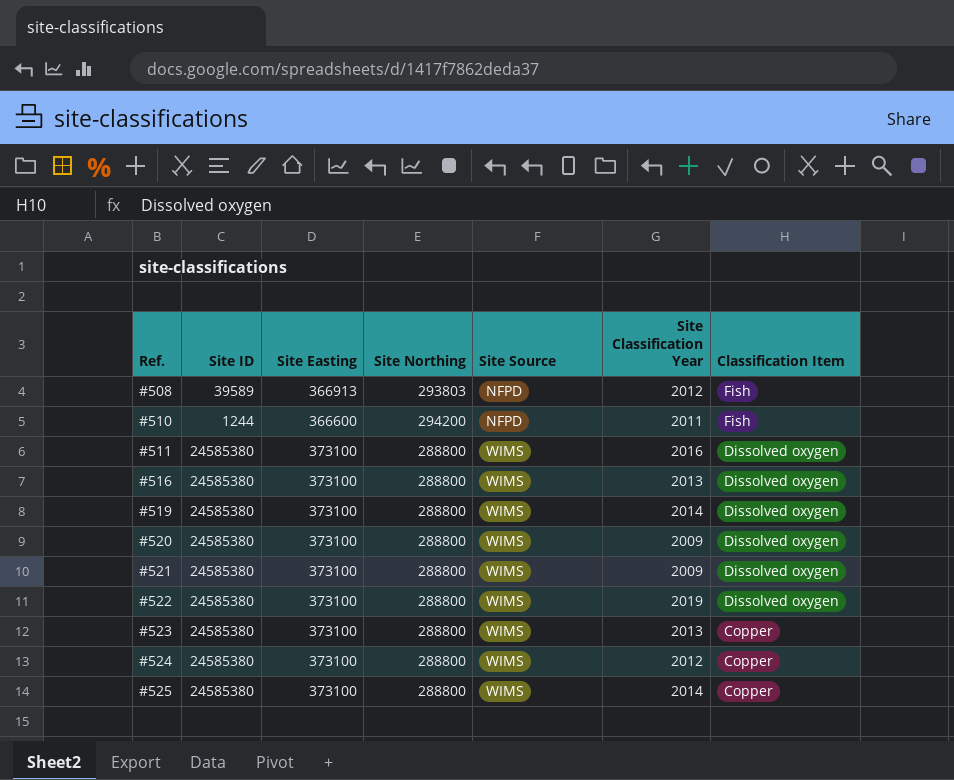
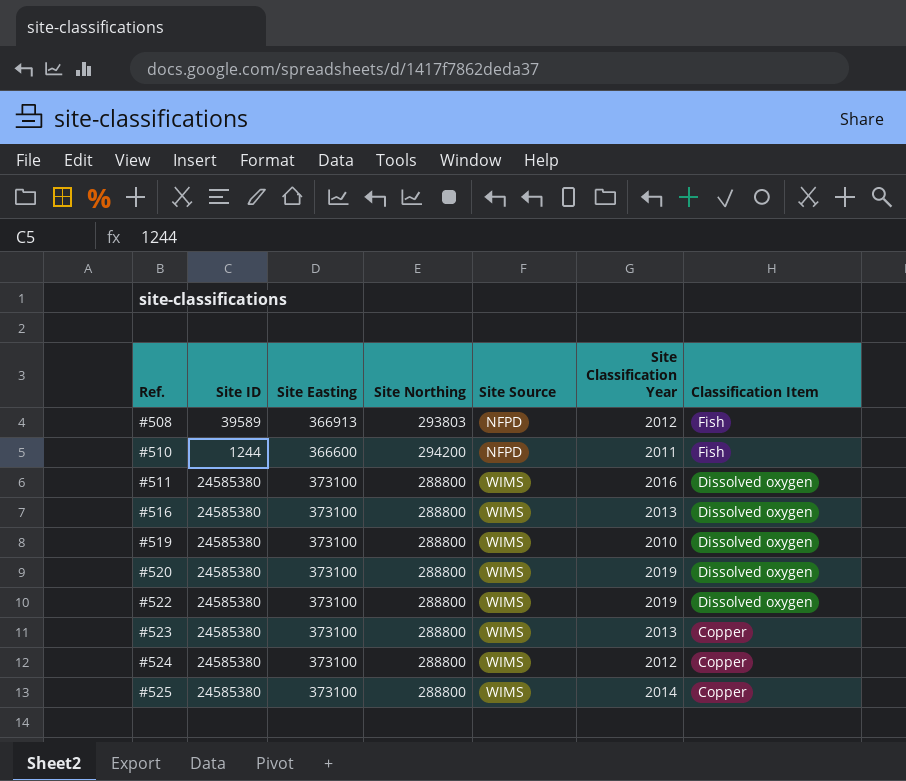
row #521: 24585380 | 373100 | 288800 | WIMS | 2009 | Dissolved oxygen -> none
#519 | Site Classification Year: 2014 -> 2010
#520 | Site Classification Year: 2009 -> 2019

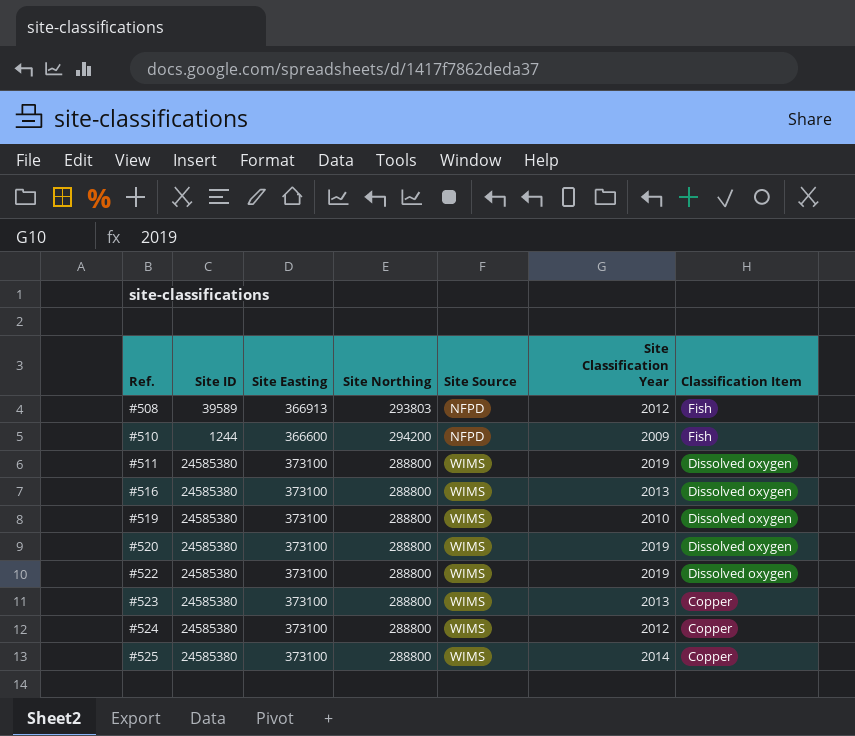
#510 | Site Classification Year: 2011 -> 2009
#511 | Site Classification Year: 2016 -> 2019

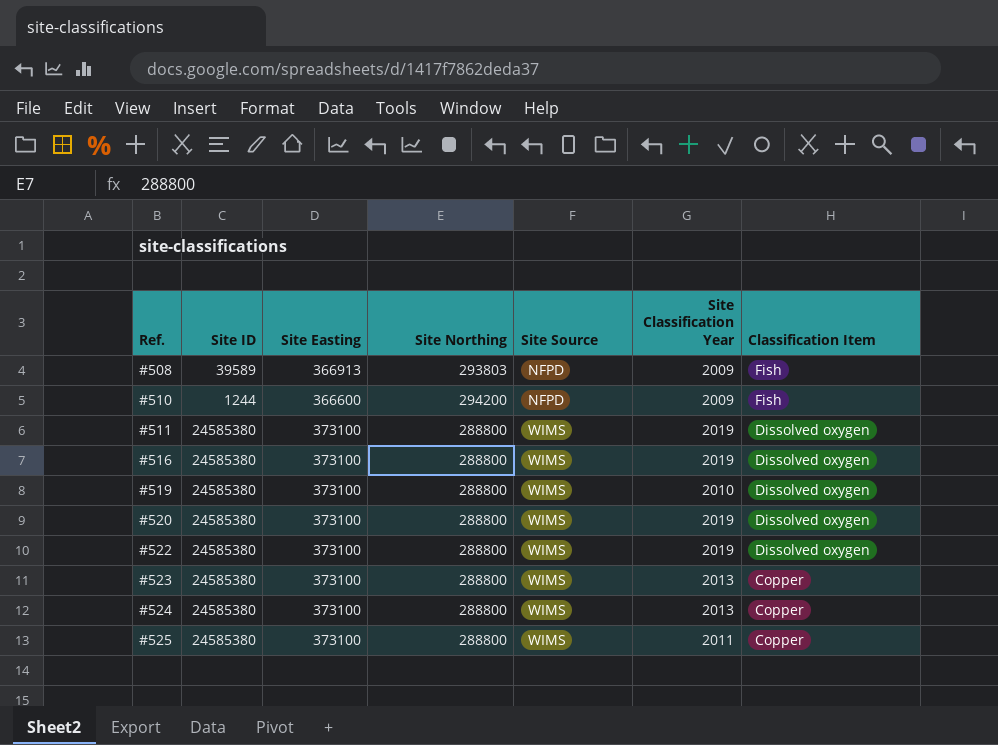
#508 | Site Classification Year: 2012 -> 2009
#516 | Site Classification Year: 2013 -> 2019
#524 | Site Classification Year: 2012 -> 2013
#525 | Site Classification Year: 2014 -> 2011

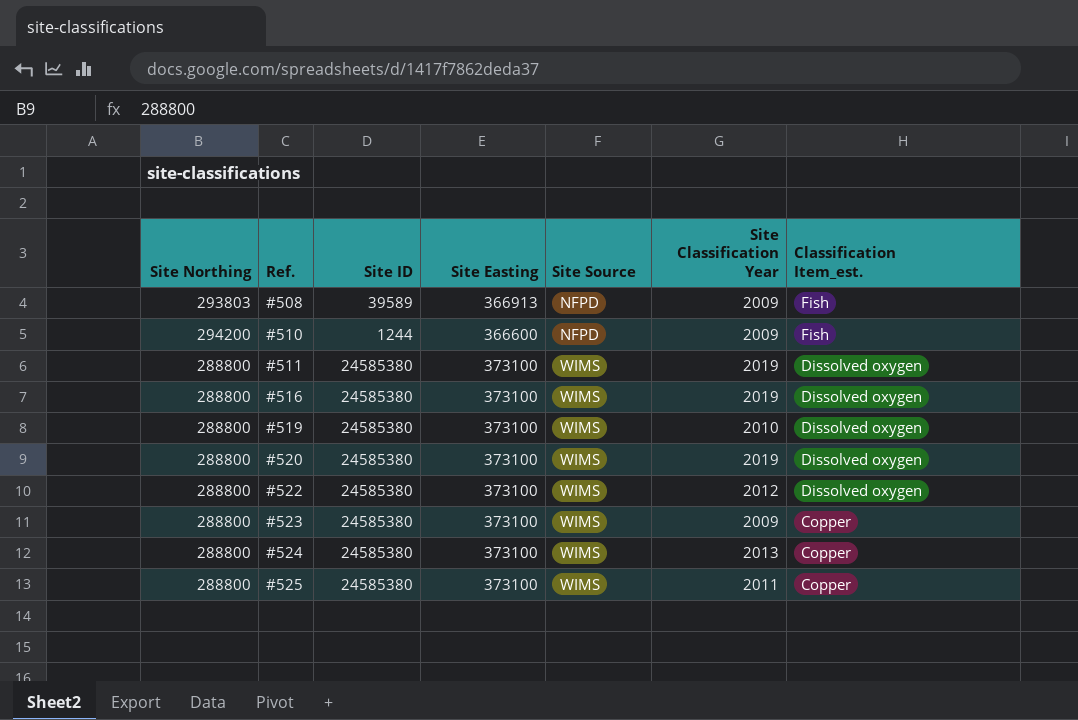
column Site Northing | position: 4 -> 1
column name: Classification Item -> Classification Item_est.
#522 | Site Classification Year: 2019 -> 2012
#523 | Site Classification Year: 2013 -> 2009

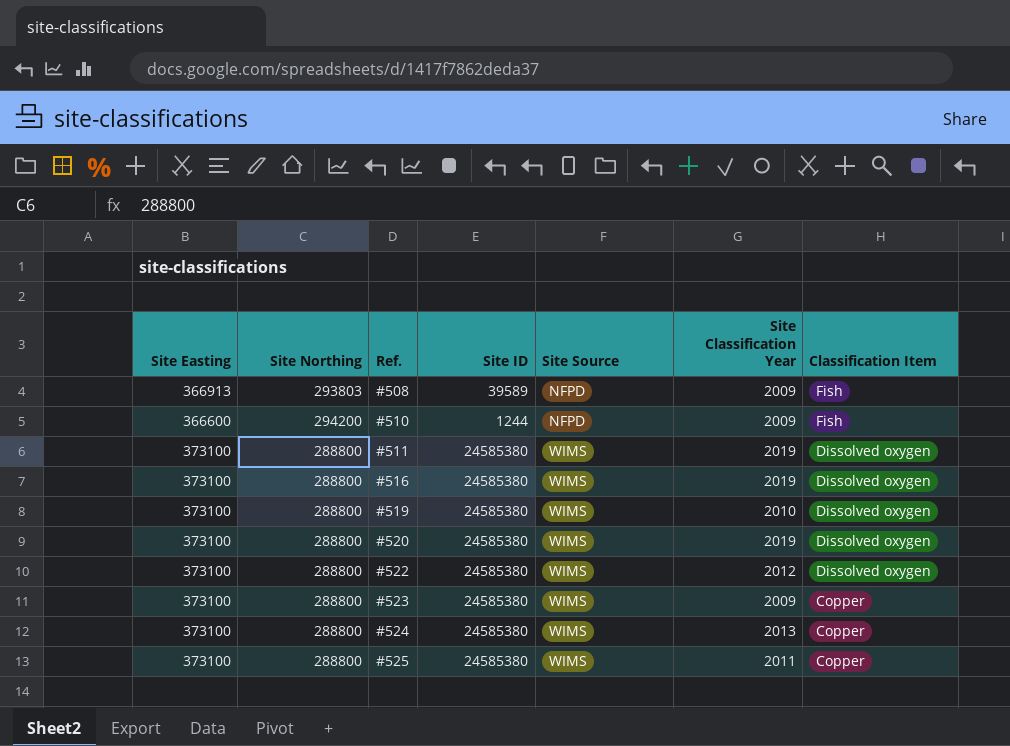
column Site Easting | position: 4 -> 1
column name: Classification Item_est. -> Classification Item

